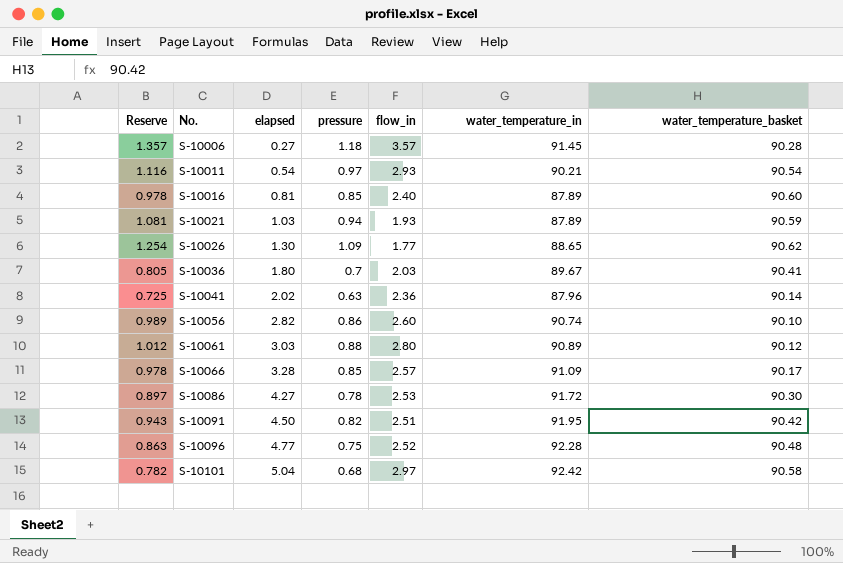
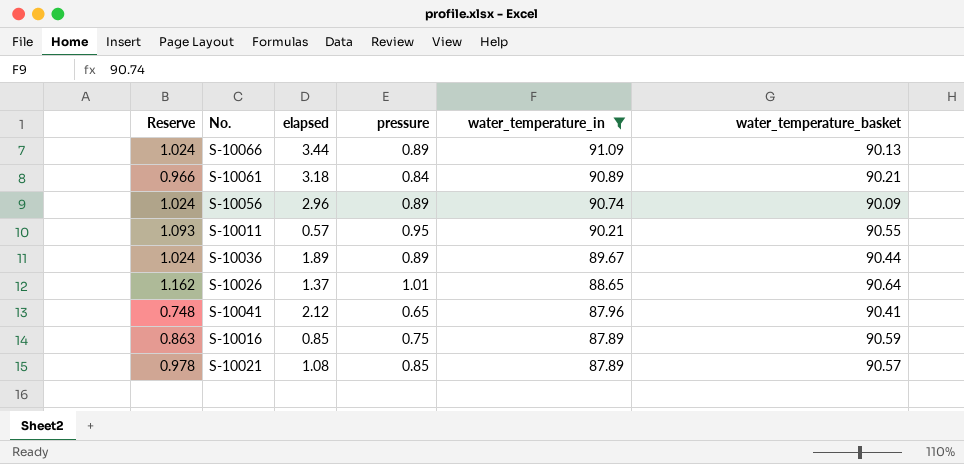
filter: none -> water_temperature_in <= 91.09
row order: No. ascending -> water_temperature_in descending
column flow_in | position: 5 -> none
S-10066 | Reserve: 0.978 -> 1.024
S-10066 | elapsed: 3.28 -> 3.44
S-10066 | pressure: 0.85 -> 0.89
S-10066 | water_temperature_basket: 90.17 -> 90.13
S-10061 | Reserve: 1.012 -> 0.966
S-10061 | elapsed: 3.03 -> 3.18
S-10061 | pressure: 0.88 -> 0.84
S-10061 | water_temperature_basket: 90.12 -> 90.21
S-10056 | Reserve: 0.989 -> 1.024
S-10056 | elapsed: 2.82 -> 2.96
S-10056 | pressure: 0.86 -> 0.89
S-10056 | water_temperature_basket: 90.10 -> 90.09
S-10011 | Reserve: 1.116 -> 1.093
S-10011 | elapsed: 0.54 -> 0.57
S-10011 | pressure: 0.97 -> 0.95
S-10011 | water_temperature_basket: 90.54 -> 90.55
S-10036 | Reserve: 0.805 -> 1.024
S-10036 | elapsed: 1.80 -> 1.89
S-10036 | pressure: 0.7 -> 0.89
S-10036 | water_temperature_basket: 90.41 -> 90.44
S-10026 | Reserve: 1.254 -> 1.162
S-10026 | elapsed: 1.30 -> 1.37
S-10026 | pressure: 1.09 -> 1.01
S-10026 | water_temperature_basket: 90.62 -> 90.64
S-10041 | Reserve: 0.725 -> 0.748
S-10041 | elapsed: 2.02 -> 2.12
S-10041 | pressure: 0.63 -> 0.65
S-10041 | water_temperature_basket: 90.14 -> 90.41
S-10016 | Reserve: 0.978 -> 0.863
S-10016 | elapsed: 0.81 -> 0.85
S-10016 | pressure: 0.85 -> 0.75
S-10016 | water_temperature_basket: 90.60 -> 90.59
S-10021 | Reserve: 1.081 -> 0.978
S-10021 | elapsed: 1.03 -> 1.08
S-10021 | pressure: 0.94 -> 0.85
S-10021 | water_temperature_basket: 90.59 -> 90.57

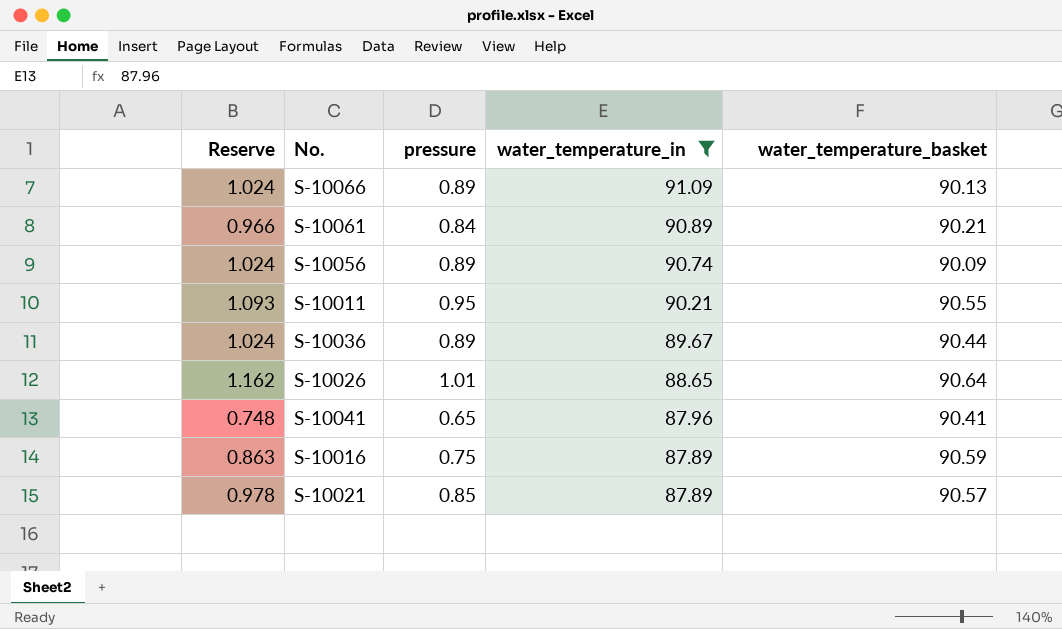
column elapsed | position: 3 -> none

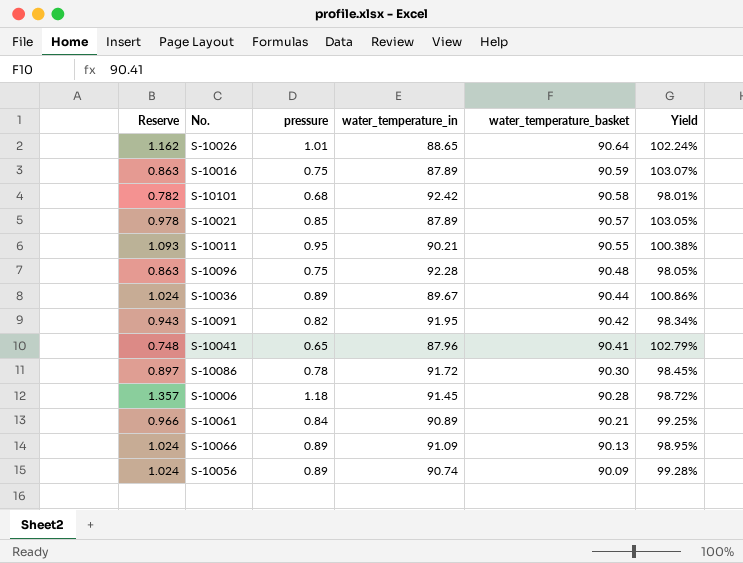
filter: water_temperature_in <= 91.09 -> none
row order: water_temperature_in descending -> water_temperature_basket descending
column Yield | formula: none -> [water_temperature_basket] / [water_temperature_in]

